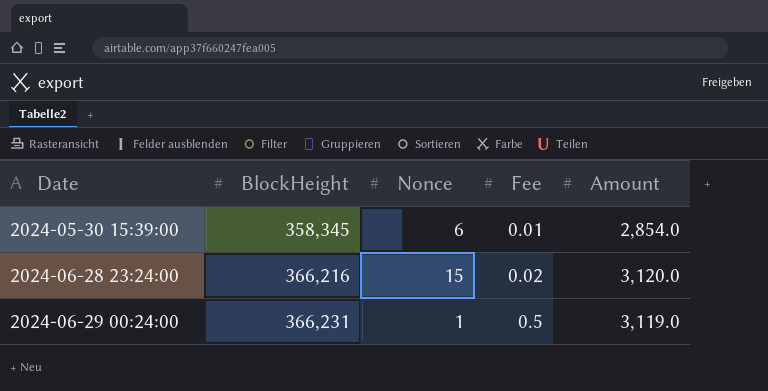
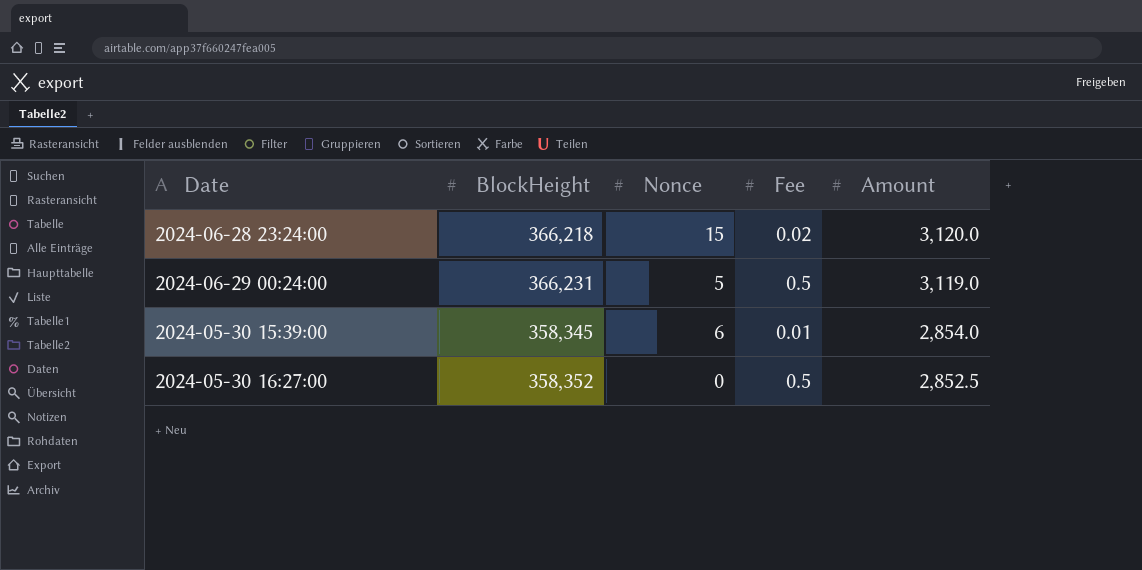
row order: Date ascending -> Amount descending
2024-06-28 23:24:00 | BlockHeight: 366,216 -> 366,218
2024-06-29 00:24:00 | Nonce: 1 -> 5
row 2024-05-30 16:27:00: none -> 358,352 | 0 | 0.5 | 2,852.5

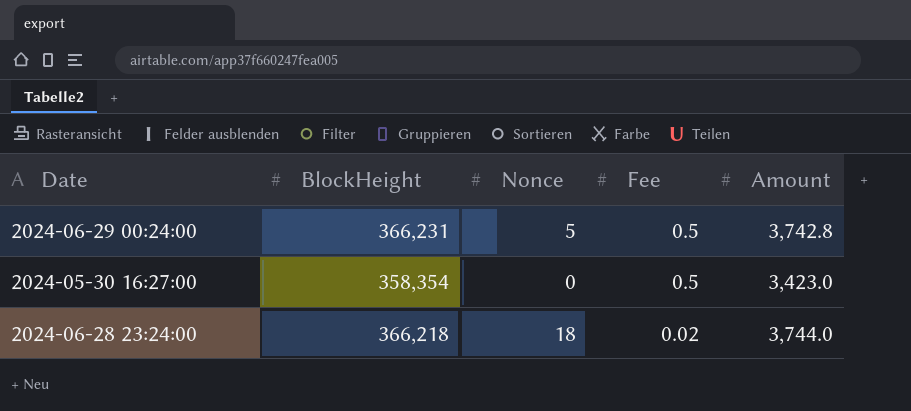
row order: Amount descending -> Fee descending
row 2024-05-30 15:39:00: 358,345 | 6 | 0.01 | 2,854.0 -> none
2024-06-29 00:24:00 | Amount: 3,119.0 -> 3,742.8
2024-05-30 16:27:00 | BlockHeight: 358,352 -> 358,354
2024-05-30 16:27:00 | Amount: 2,852.5 -> 3,423.0
2024-06-28 23:24:00 | Nonce: 15 -> 18
2024-06-28 23:24:00 | Amount: 3,120.0 -> 3,744.0

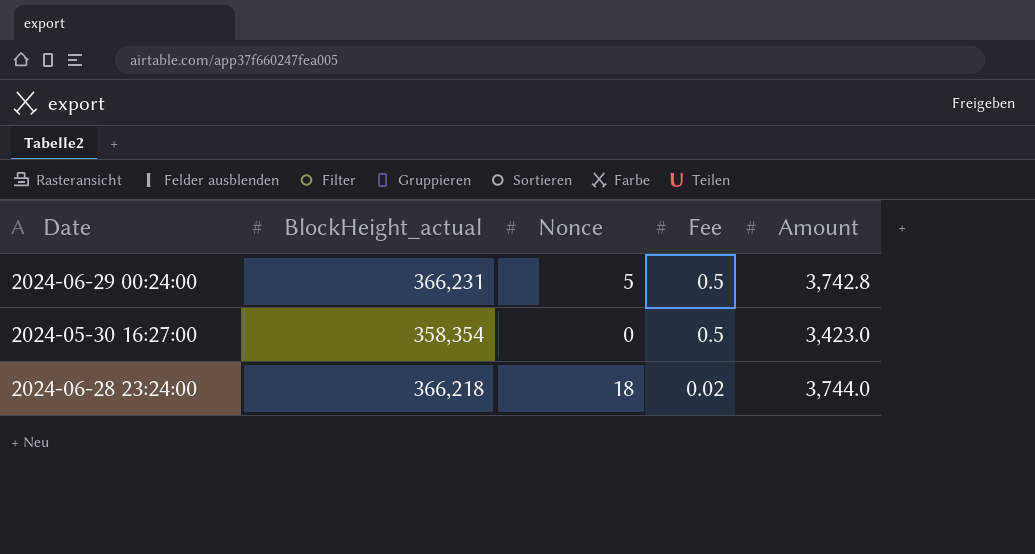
column name: BlockHeight -> BlockHeight_actual

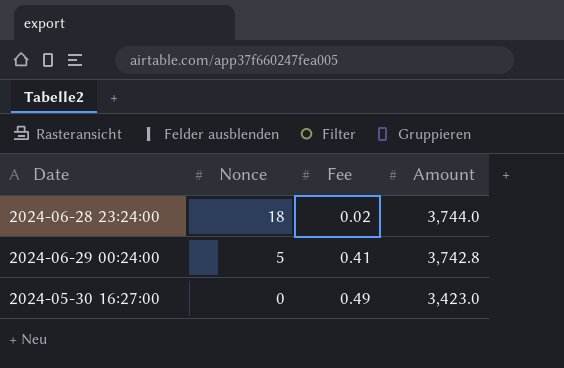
row order: Fee descending -> Nonce descending
column BlockHeight_actual | position: 2 -> none
2024-06-29 00:24:00 | Fee: 0.5 -> 0.41
2024-05-30 16:27:00 | Fee: 0.5 -> 0.49

